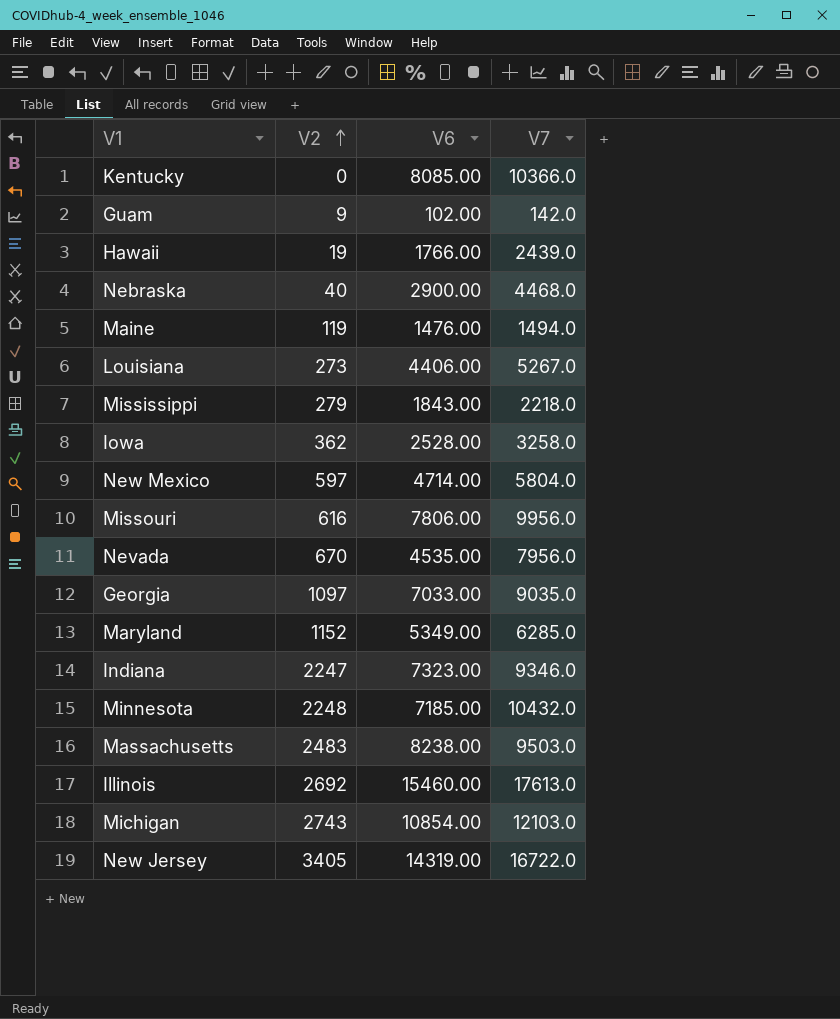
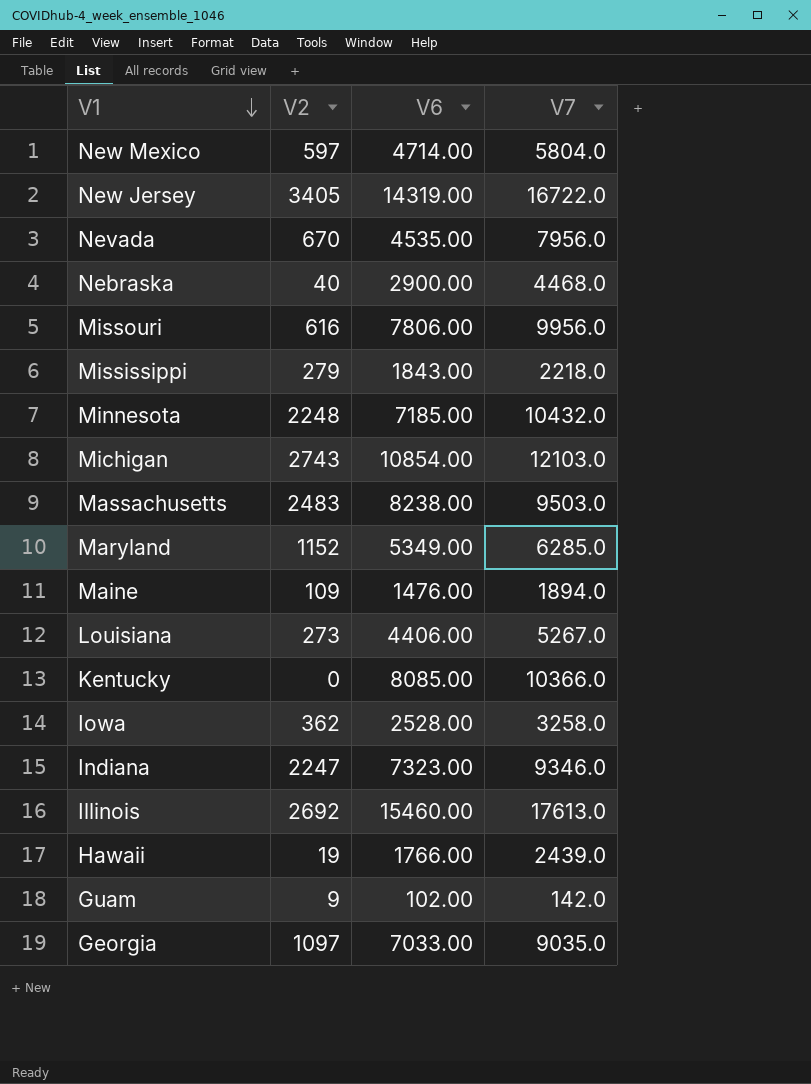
row order: V2 ascending -> V1 descending
Maine | V2: 119 -> 109
Maine | V7: 1494.0 -> 1894.0

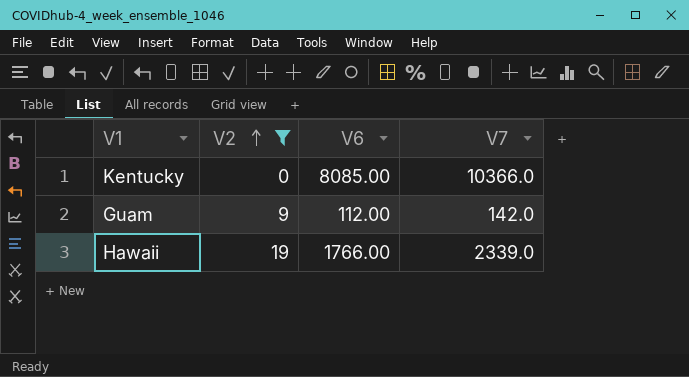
filter: none -> V2 <= 19
row order: V1 descending -> V2 ascending
Guam | V6: 102.00 -> 112.00
Hawaii | V7: 2439.0 -> 2339.0

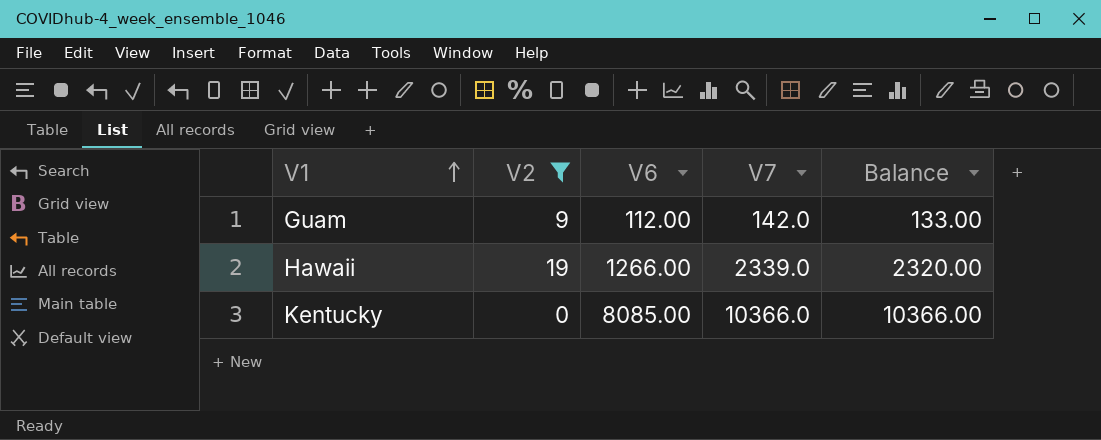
row order: V2 ascending -> V1 ascending
column Balance | formula: none -> [V7] - [V2]
Hawaii | V6: 1766.00 -> 1266.00

